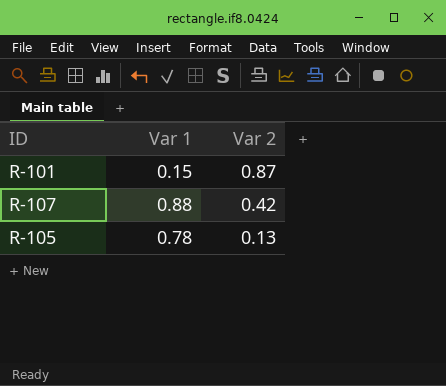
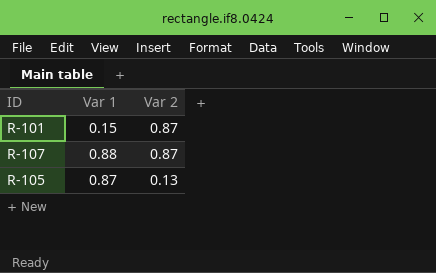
R-107 | Var 2: 0.42 -> 0.87
R-105 | Var 1: 0.78 -> 0.87

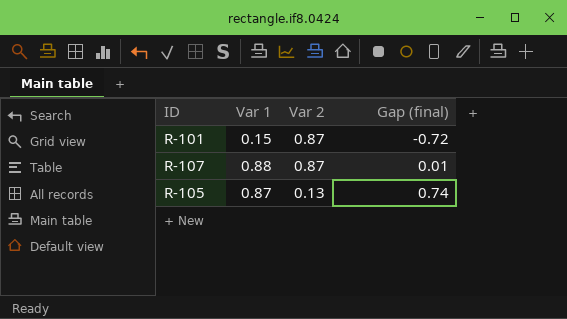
column Gap (final) | formula: none -> [Var 1] - [Var 2]

